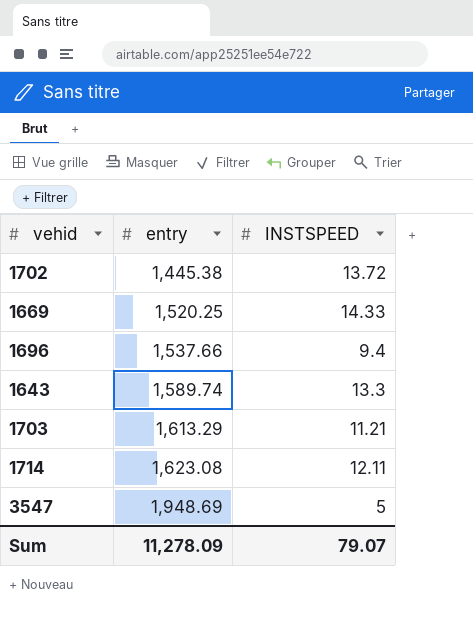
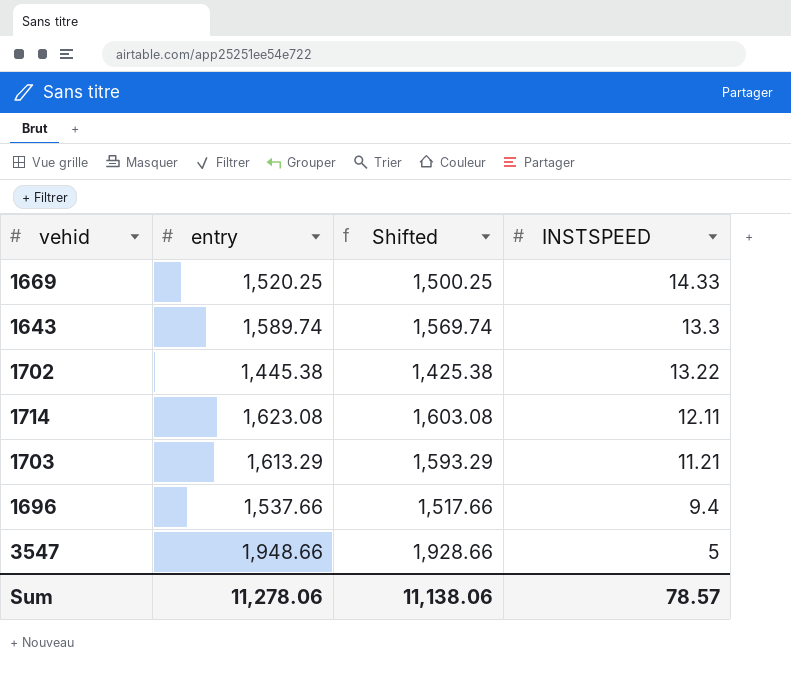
row order: entry ascending -> INSTSPEED descending
column Shifted | formula: none -> [entry] - 20
1702 | INSTSPEED: 13.72 -> 13.22
3547 | entry: 1,948.69 -> 1,948.66
Sum | entry: 11,278.09 -> 11,278.06
Sum | INSTSPEED: 79.07 -> 78.57

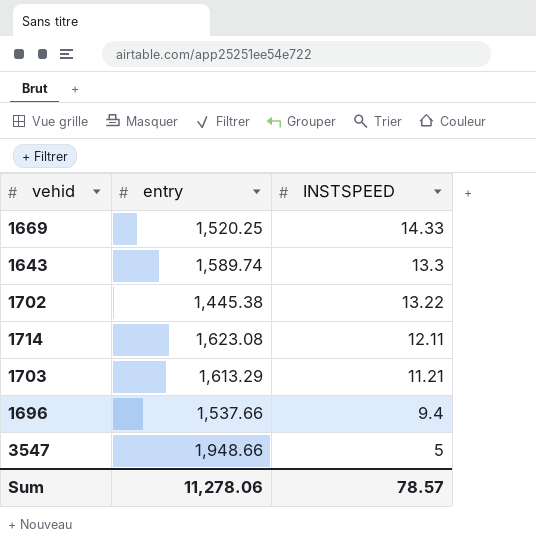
column Shifted | formula: [entry] - 20 -> none

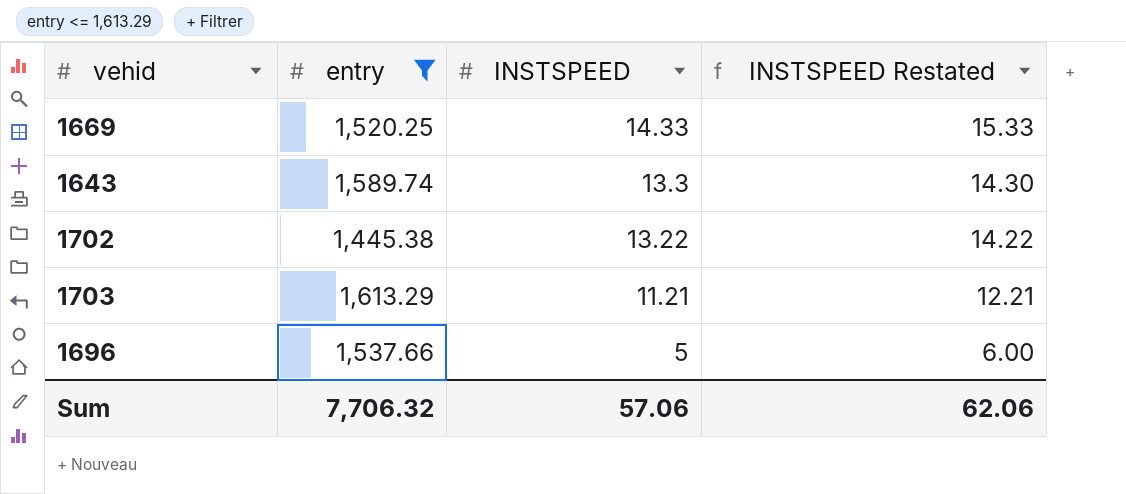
filter: none -> entry <= 1,613.29
column INSTSPEED Restated | formula: none -> [INSTSPEED] + 1
1696 | INSTSPEED: 9.4 -> 5
Sum | entry: 11,278.06 -> 7,706.32
Sum | INSTSPEED: 78.57 -> 57.06

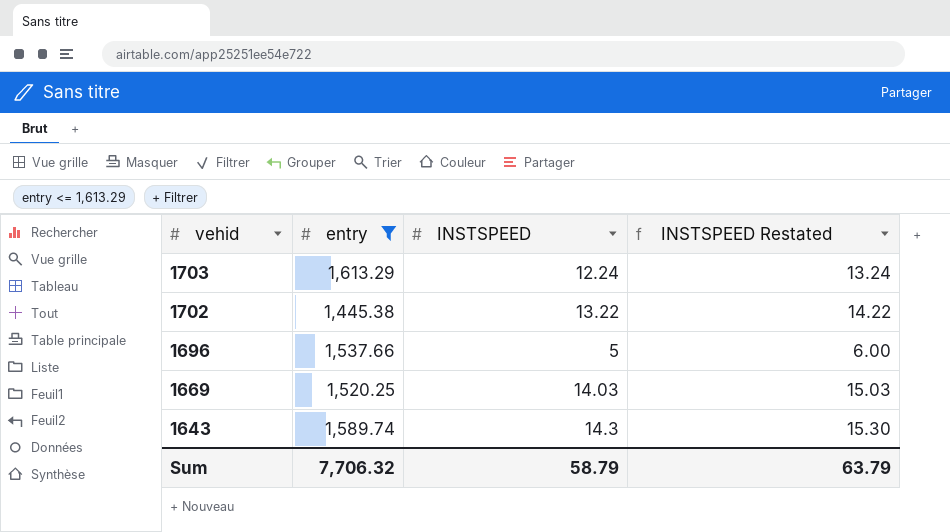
row order: INSTSPEED descending -> vehid descending
1703 | INSTSPEED: 11.21 -> 12.24
1703 | INSTSPEED Restated: 12.21 -> 13.24
1669 | INSTSPEED: 14.33 -> 14.03
1669 | INSTSPEED Restated: 15.33 -> 15.03
1643 | INSTSPEED: 13.3 -> 14.3
1643 | INSTSPEED Restated: 14.30 -> 15.30
Sum | INSTSPEED: 57.06 -> 58.79
Sum | INSTSPEED Restated: 62.06 -> 63.79

